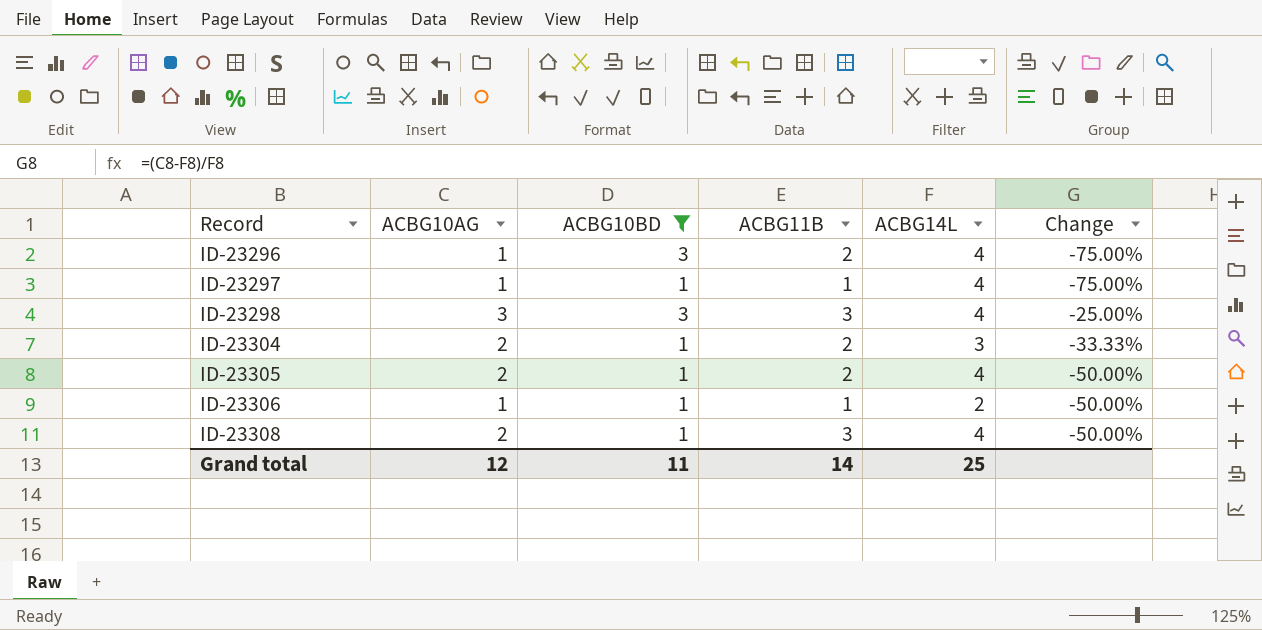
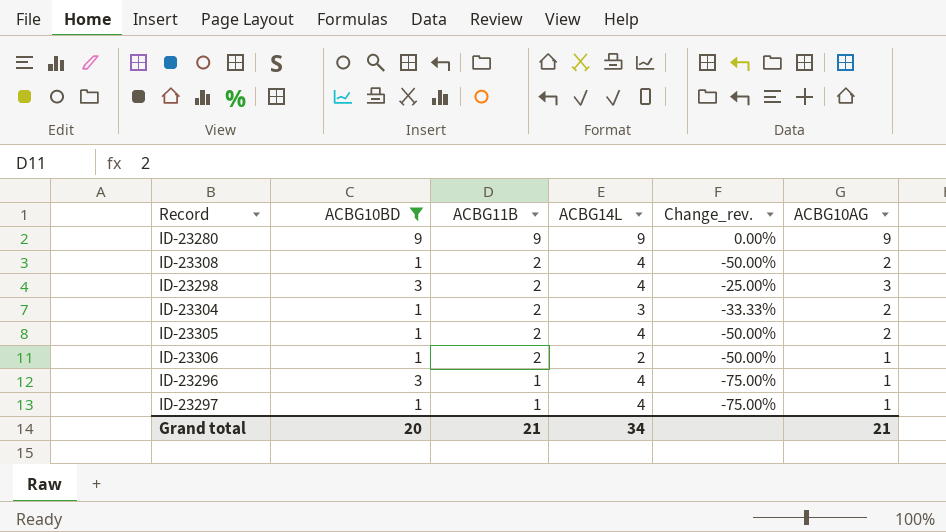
row order: Record ascending -> ACBG11B descending
column name: Change -> Change_rev.
column ACBG10AG | position: 2 -> 6
row ID-23280: none -> 9 | 9 | 9 | 0.00% | 9
ID-23308 | ACBG11B: 3 -> 2
ID-23298 | ACBG11B: 3 -> 2
ID-23306 | ACBG11B: 1 -> 2
ID-23296 | ACBG11B: 2 -> 1
Grand total | ACBG10BD: 11 -> 20
Grand total | ACBG11B: 14 -> 21
Grand total | ACBG14L: 25 -> 34
Grand total | ACBG10AG: 12 -> 21

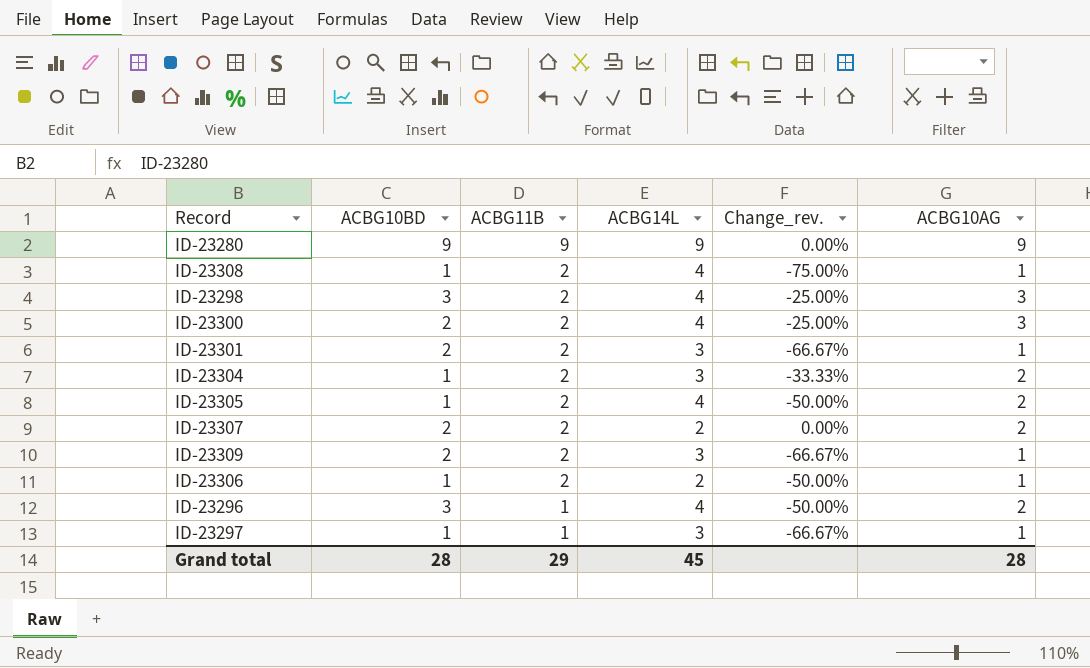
filter: ACBG10BD != 2 -> none
ID-23308 | Change_rev.: -50.00% -> -75.00%
ID-23308 | ACBG10AG: 2 -> 1
ID-23296 | Change_rev.: -75.00% -> -50.00%
ID-23296 | ACBG10AG: 1 -> 2
ID-23297 | ACBG14L: 4 -> 3
ID-23297 | Change_rev.: -75.00% -> -66.67%
Grand total | ACBG10BD: 20 -> 28
Grand total | ACBG11B: 21 -> 29
Grand total | ACBG14L: 34 -> 45
Grand total | ACBG10AG: 21 -> 28

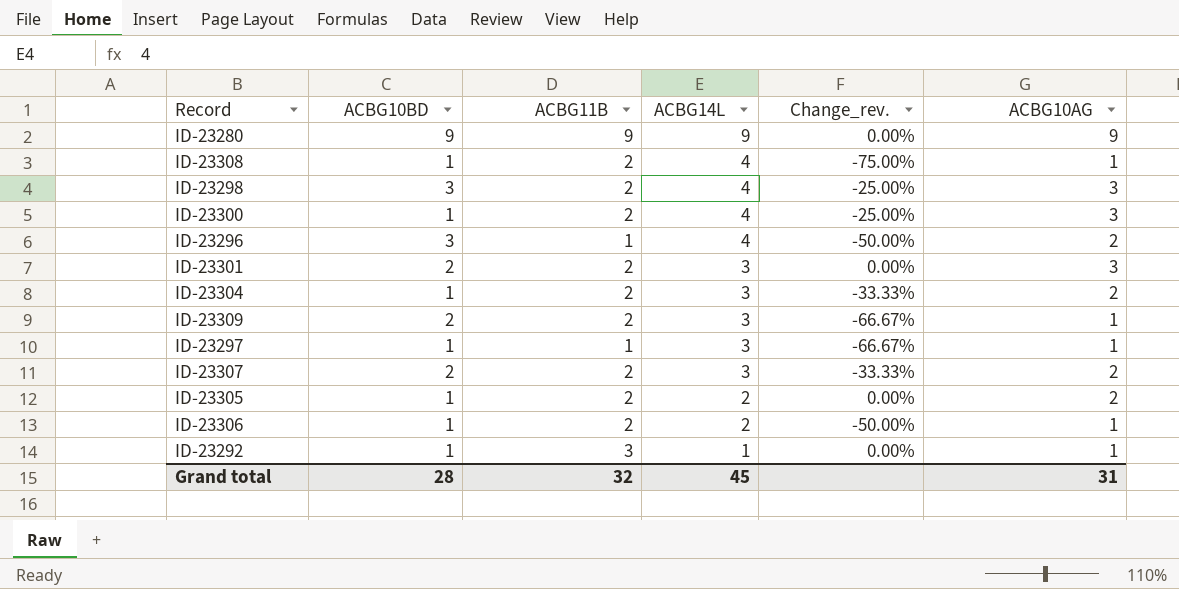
row order: ACBG11B descending -> ACBG14L descending
ID-23300 | ACBG10BD: 2 -> 1
ID-23301 | Change_rev.: -66.67% -> 0.00%
ID-23301 | ACBG10AG: 1 -> 3
ID-23307 | ACBG14L: 2 -> 3
ID-23307 | Change_rev.: 0.00% -> -33.33%
ID-23305 | ACBG14L: 4 -> 2
ID-23305 | Change_rev.: -50.00% -> 0.00%
row ID-23292: none -> 1 | 3 | 1 | 0.00% | 1
Grand total | ACBG11B: 29 -> 32
Grand total | ACBG10AG: 28 -> 31

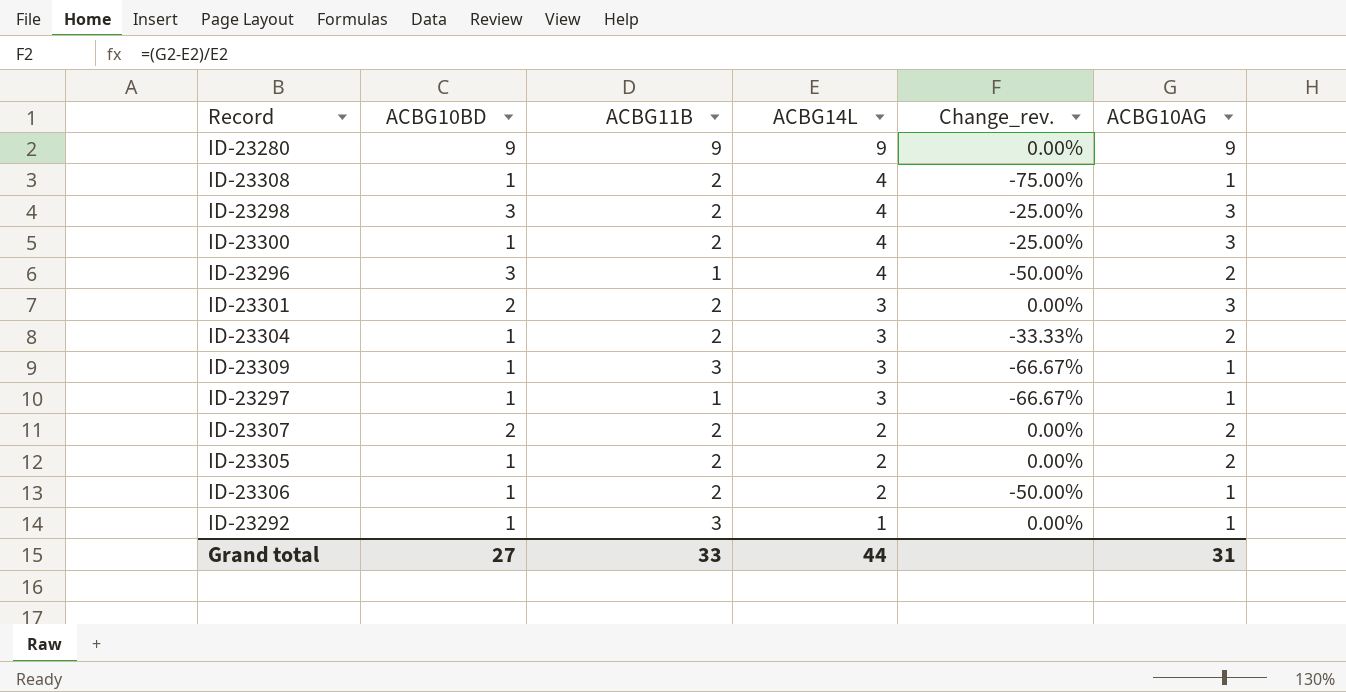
ID-23309 | ACBG10BD: 2 -> 1
ID-23309 | ACBG11B: 2 -> 3
ID-23307 | ACBG14L: 3 -> 2
ID-23307 | Change_rev.: -33.33% -> 0.00%
Grand total | ACBG10BD: 28 -> 27
Grand total | ACBG11B: 32 -> 33
Grand total | ACBG14L: 45 -> 44

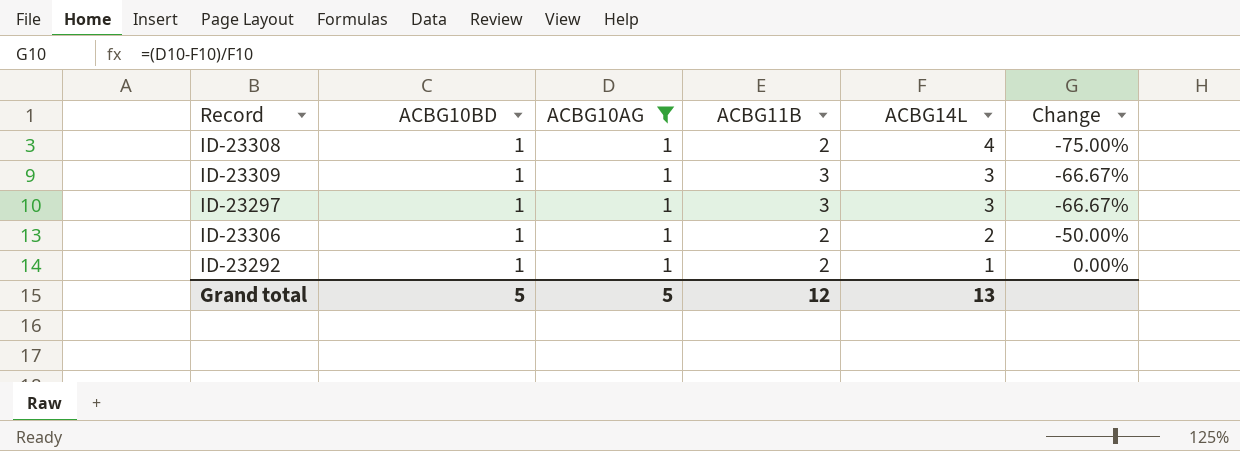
filter: none -> ACBG10AG = 1
column ACBG10AG | position: 6 -> 3
column name: Change_rev. -> Change
ID-23297 | ACBG11B: 1 -> 3
ID-23292 | ACBG11B: 3 -> 2
Grand total | ACBG10BD: 27 -> 5
Grand total | ACBG10AG: 31 -> 5
Grand total | ACBG11B: 33 -> 12
Grand total | ACBG14L: 44 -> 13

